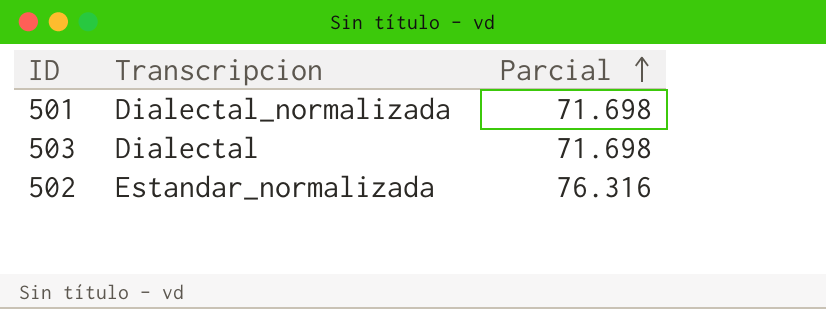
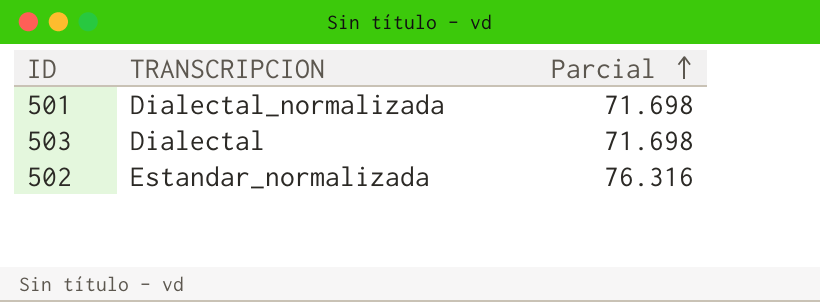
column name: Transcripcion -> TRANSCRIPCION

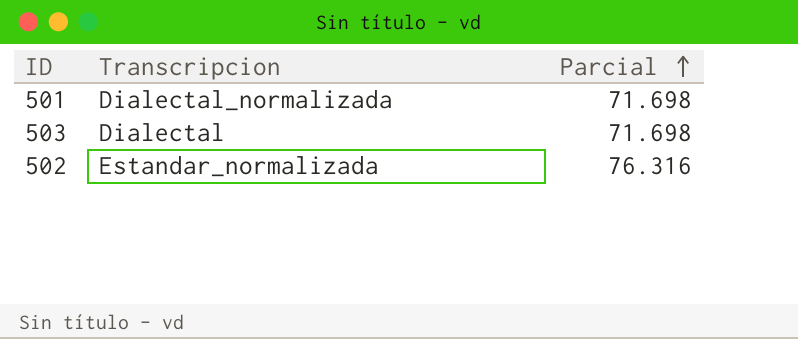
column name: TRANSCRIPCION -> Transcripcion

